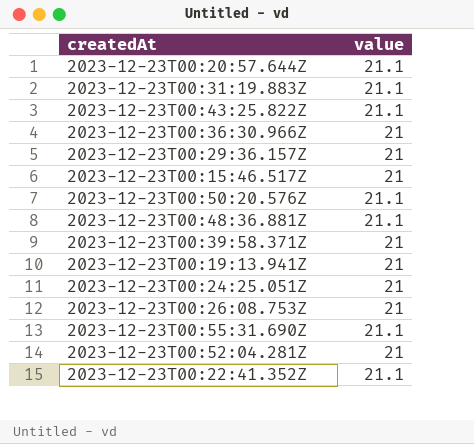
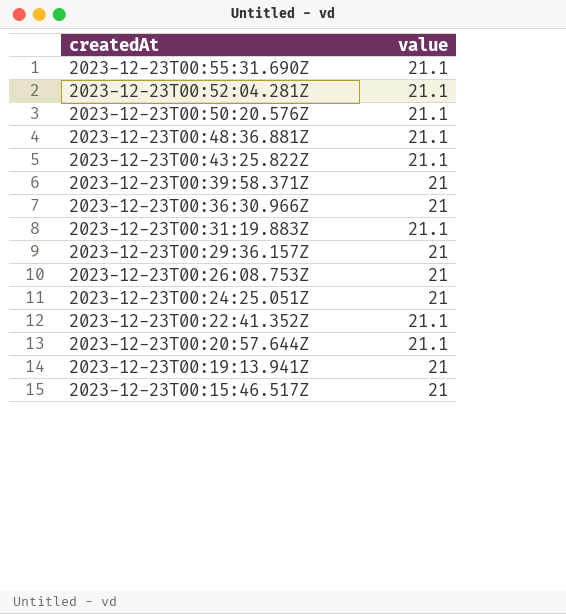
row order: none -> createdAt descending
2023-12-23T00:52:04.281Z | value: 21 -> 21.1

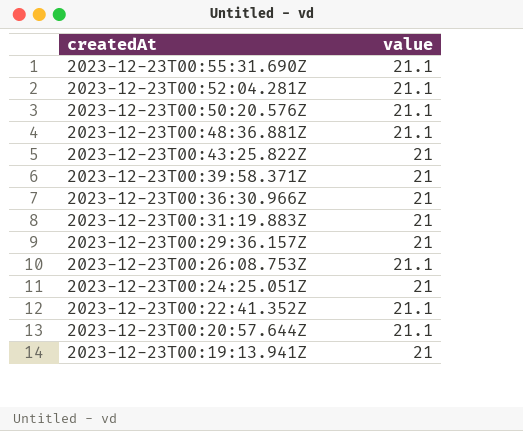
row 2023-12-23T00:15:46.517Z: 21 -> none
2023-12-23T00:43:25.822Z | value: 21.1 -> 21
2023-12-23T00:31:19.883Z | value: 21.1 -> 21
2023-12-23T00:26:08.753Z | value: 21 -> 21.1

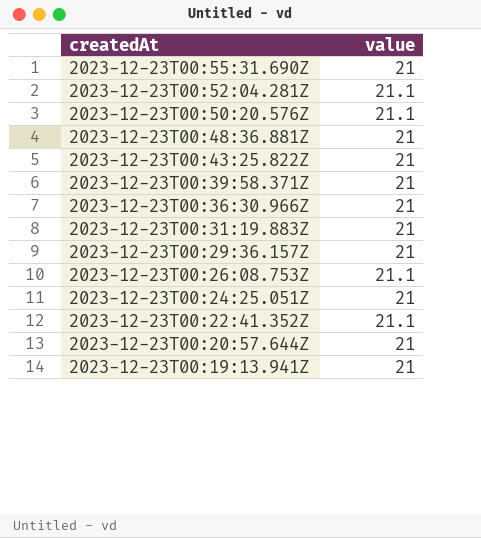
2023-12-23T00:55:31.690Z | value: 21.1 -> 21
2023-12-23T00:48:36.881Z | value: 21.1 -> 21
2023-12-23T00:20:57.644Z | value: 21.1 -> 21

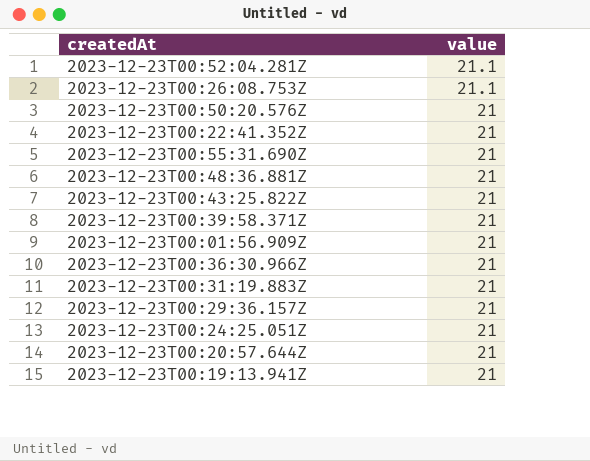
row order: createdAt descending -> value descending
2023-12-23T00:50:20.576Z | value: 21.1 -> 21
2023-12-23T00:22:41.352Z | value: 21.1 -> 21
row 2023-12-23T00:01:56.909Z: none -> 21

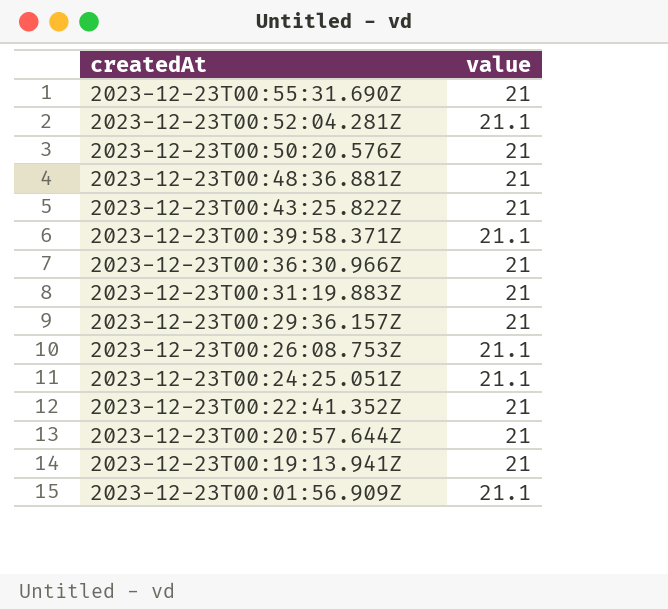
row order: value descending -> createdAt descending
2023-12-23T00:39:58.371Z | value: 21 -> 21.1
2023-12-23T00:24:25.051Z | value: 21 -> 21.1
2023-12-23T00:01:56.909Z | value: 21 -> 21.1

